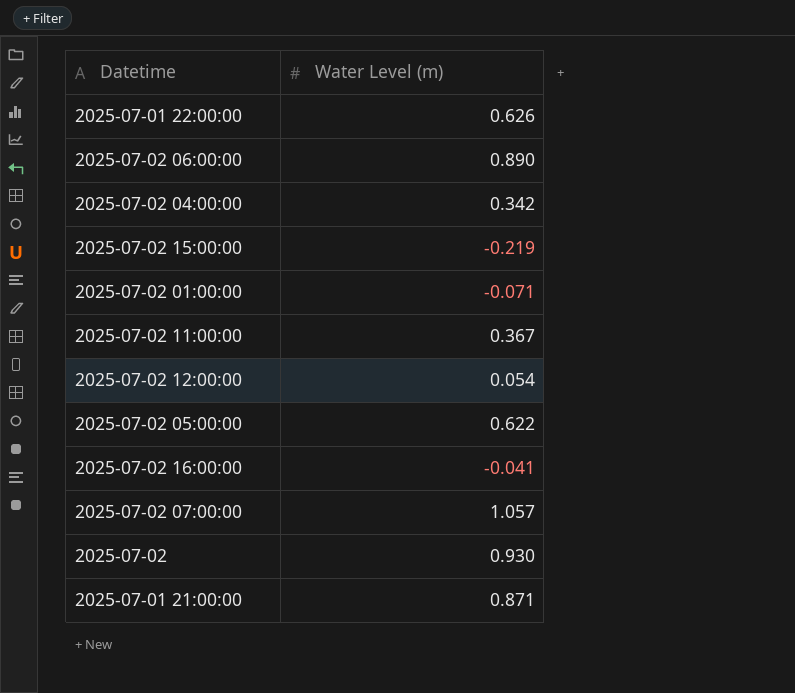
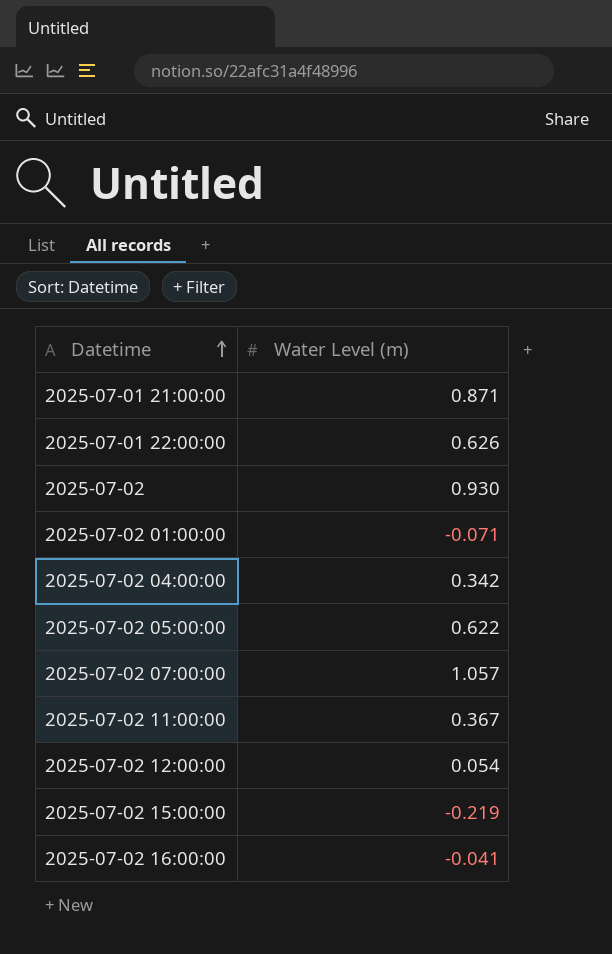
row order: none -> Datetime ascending
row 2025-07-02 06:00:00: 0.890 -> none

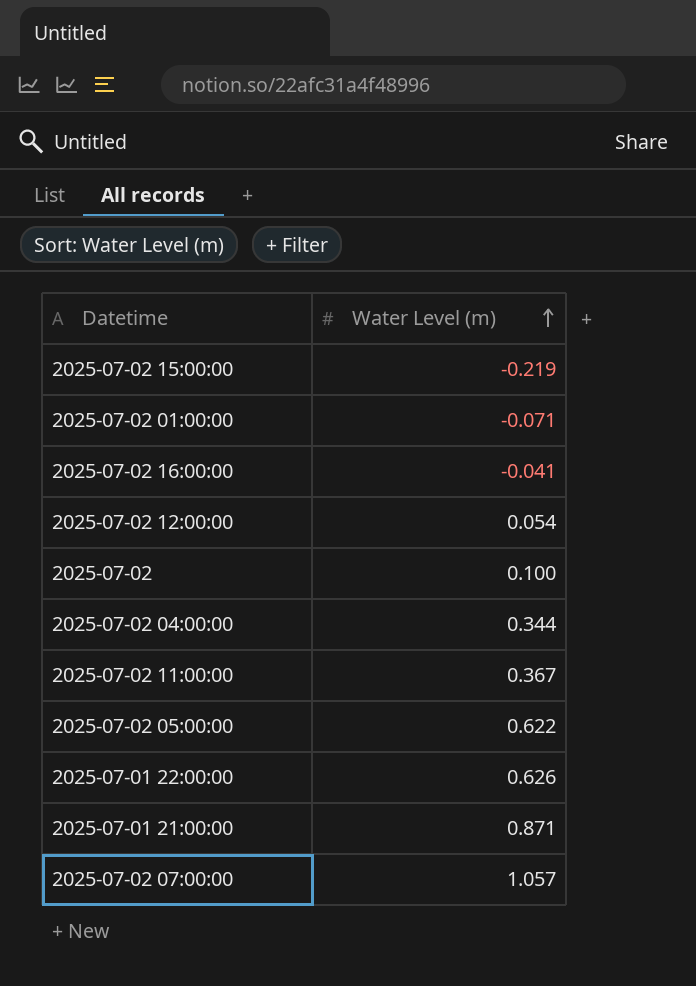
row order: Datetime ascending -> Water Level (m) ascending
2025-07-02 | Water Level (m): 0.930 -> 0.100
2025-07-02 04:00:00 | Water Level (m): 0.342 -> 0.344

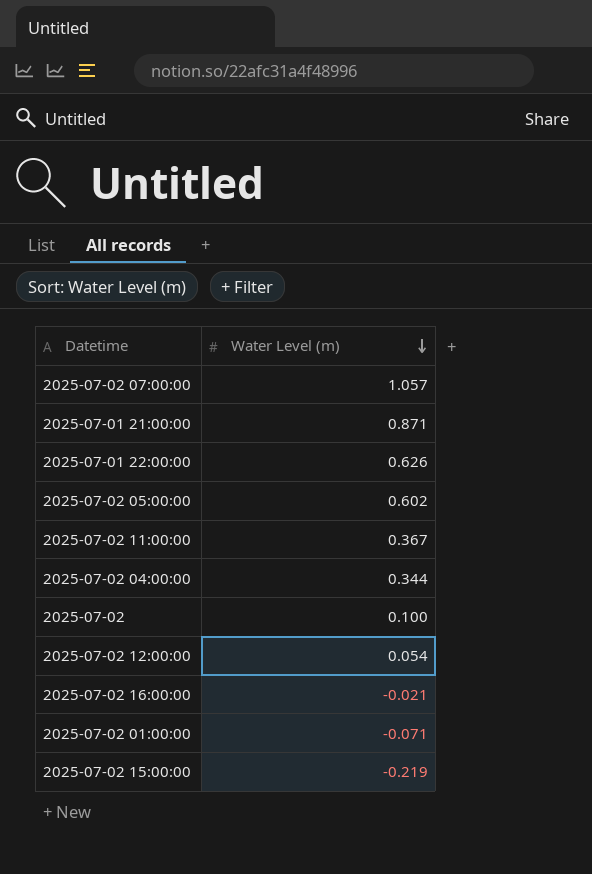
row order: Water Level (m) ascending -> Water Level (m) descending
2025-07-02 05:00:00 | Water Level (m): 0.622 -> 0.602
2025-07-02 16:00:00 | Water Level (m): -0.041 -> -0.021

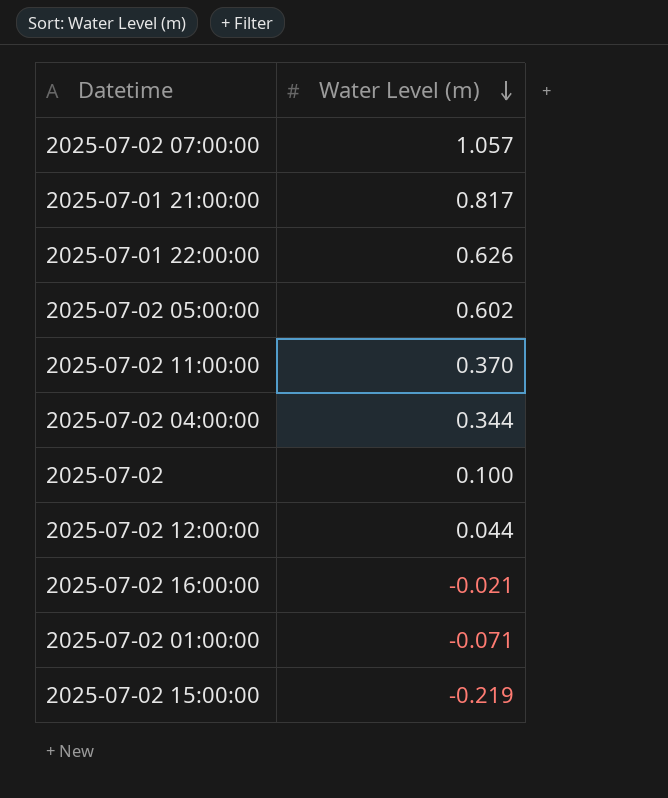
2025-07-01 21:00:00 | Water Level (m): 0.871 -> 0.817
2025-07-02 11:00:00 | Water Level (m): 0.367 -> 0.370
2025-07-02 12:00:00 | Water Level (m): 0.054 -> 0.044

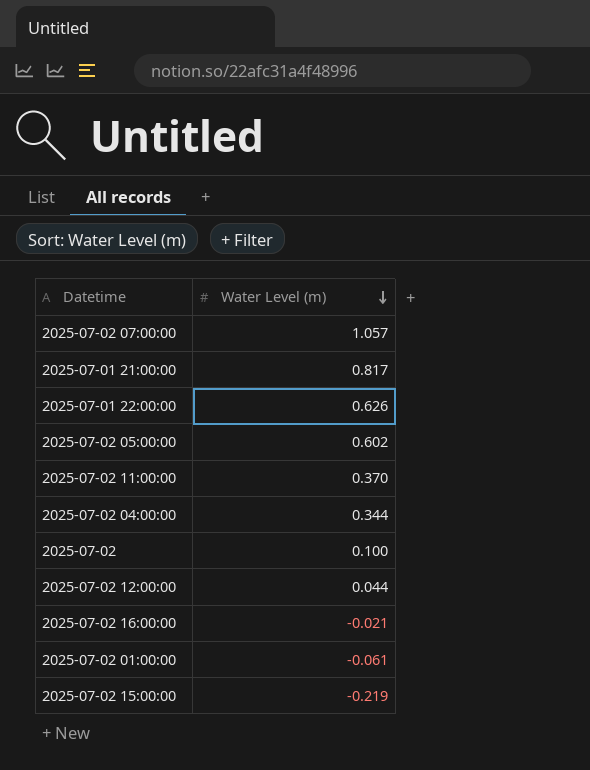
2025-07-02 01:00:00 | Water Level (m): -0.071 -> -0.061

